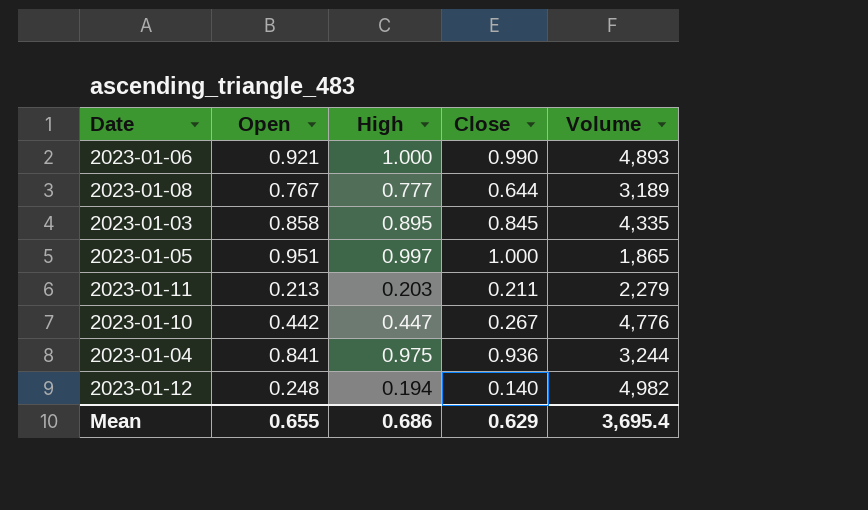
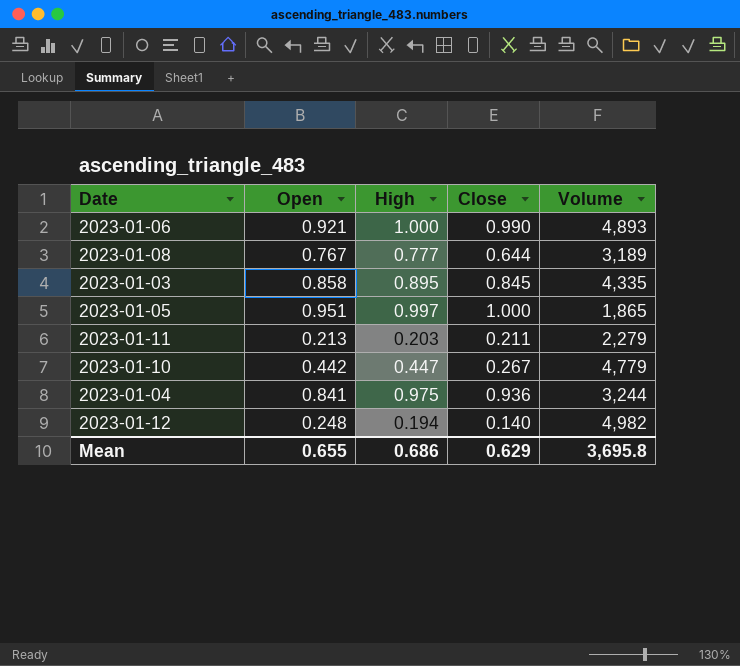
2023-01-10 | Volume: 4,776 -> 4,779
Mean | Volume: 3,695.4 -> 3,695.8

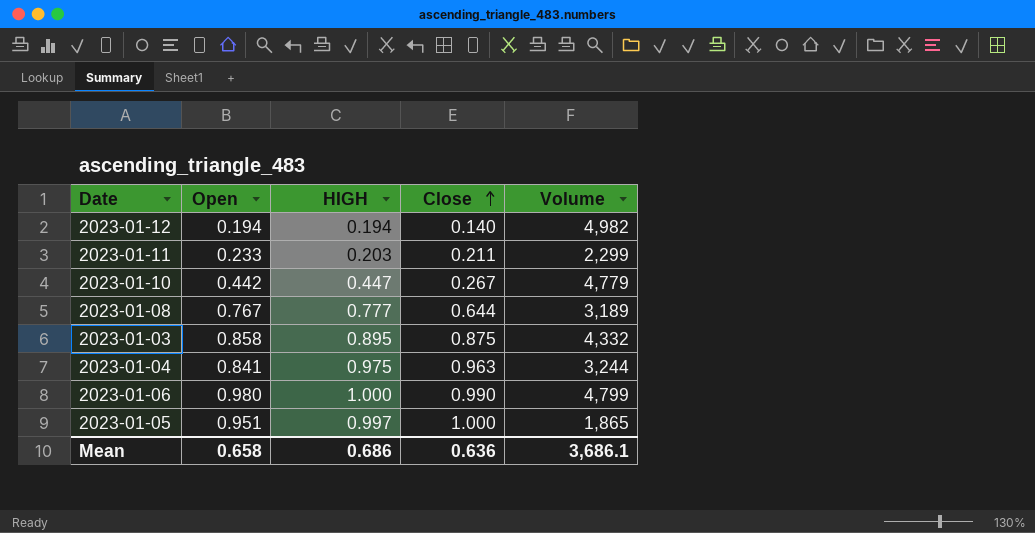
row order: none -> Close ascending
column name: High -> HIGH
2023-01-12 | Open: 0.248 -> 0.194
2023-01-11 | Open: 0.213 -> 0.233
2023-01-11 | Volume: 2,279 -> 2,299
2023-01-03 | Close: 0.845 -> 0.875
2023-01-03 | Volume: 4,335 -> 4,332
2023-01-04 | Close: 0.936 -> 0.963
2023-01-06 | Open: 0.921 -> 0.980
2023-01-06 | Volume: 4,893 -> 4,799
Mean | Open: 0.655 -> 0.658
Mean | Close: 0.629 -> 0.636
Mean | Volume: 3,695.8 -> 3,686.1

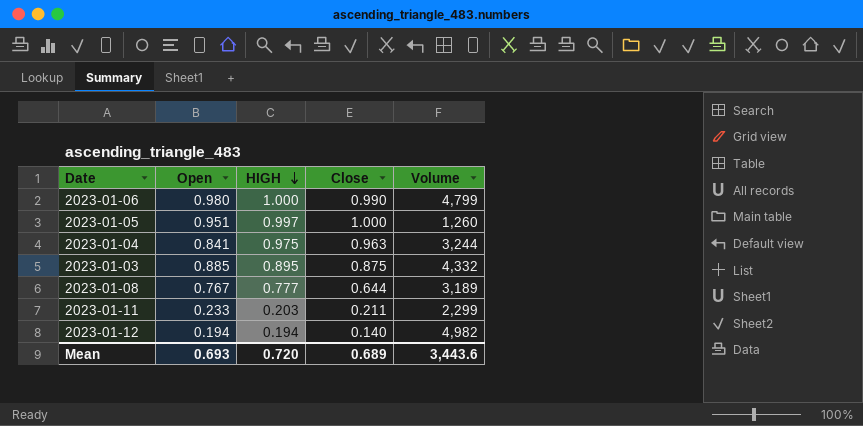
row order: Close ascending -> HIGH descending
row 2023-01-10: 0.442 | 0.447 | 0.267 | 4,779 -> none
2023-01-05 | Volume: 1,865 -> 1,260
2023-01-03 | Open: 0.858 -> 0.885
Mean | Open: 0.658 -> 0.693
Mean | HIGH: 0.686 -> 0.720
Mean | Close: 0.636 -> 0.689
Mean | Volume: 3,686.1 -> 3,443.6

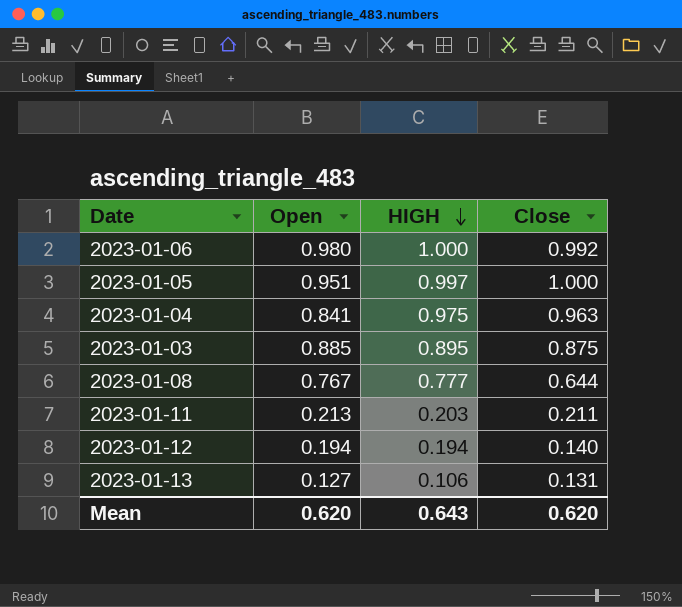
column Volume | position: 5 -> none
2023-01-06 | Close: 0.990 -> 0.992
2023-01-11 | Open: 0.233 -> 0.213
row 2023-01-13: none -> 0.127 | 0.106 | 0.131
Mean | Open: 0.693 -> 0.620
Mean | HIGH: 0.720 -> 0.643
Mean | Close: 0.689 -> 0.620

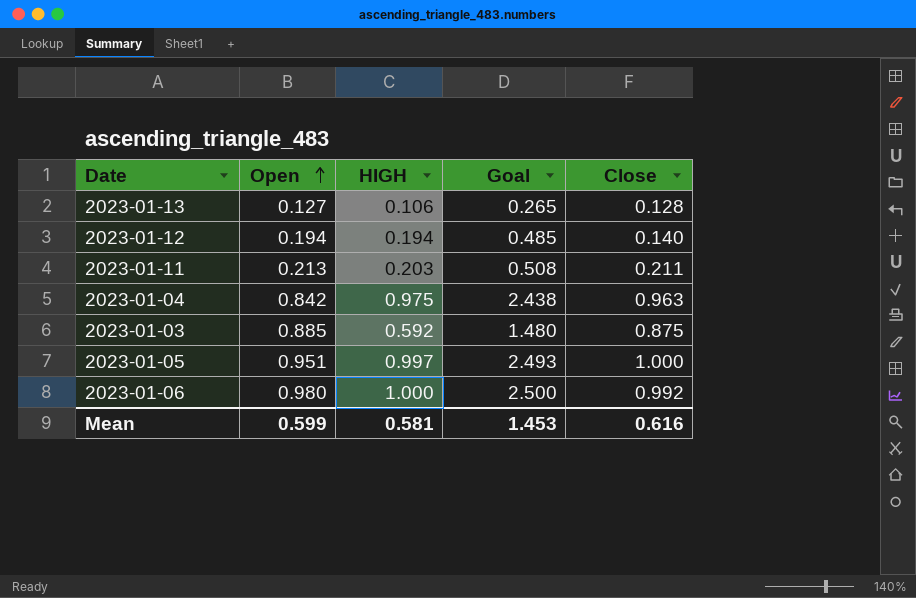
row order: HIGH descending -> Open ascending
column Goal | formula: none -> [HIGH] * 2.5
row 2023-01-08: 0.767 | 0.777 | 0.644 -> none
2023-01-13 | Close: 0.131 -> 0.128
2023-01-04 | Open: 0.841 -> 0.842
2023-01-03 | HIGH: 0.895 -> 0.592
Mean | Open: 0.620 -> 0.599
Mean | HIGH: 0.643 -> 0.581
Mean | Close: 0.620 -> 0.616

